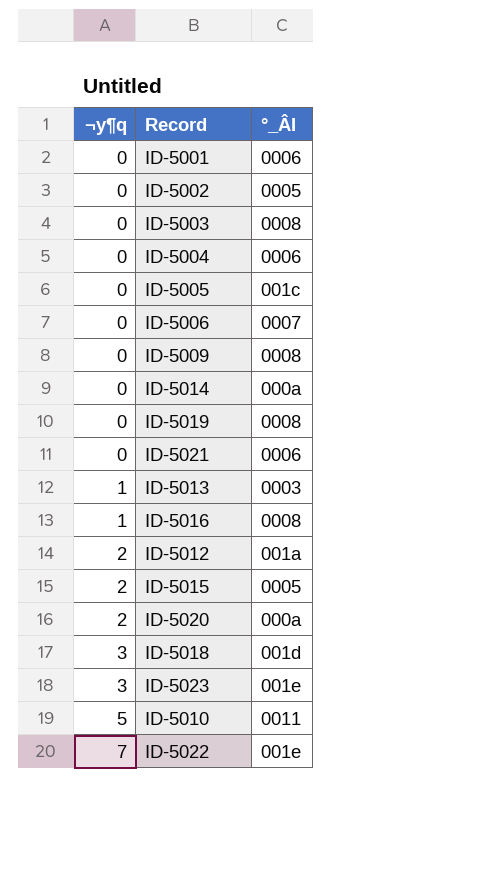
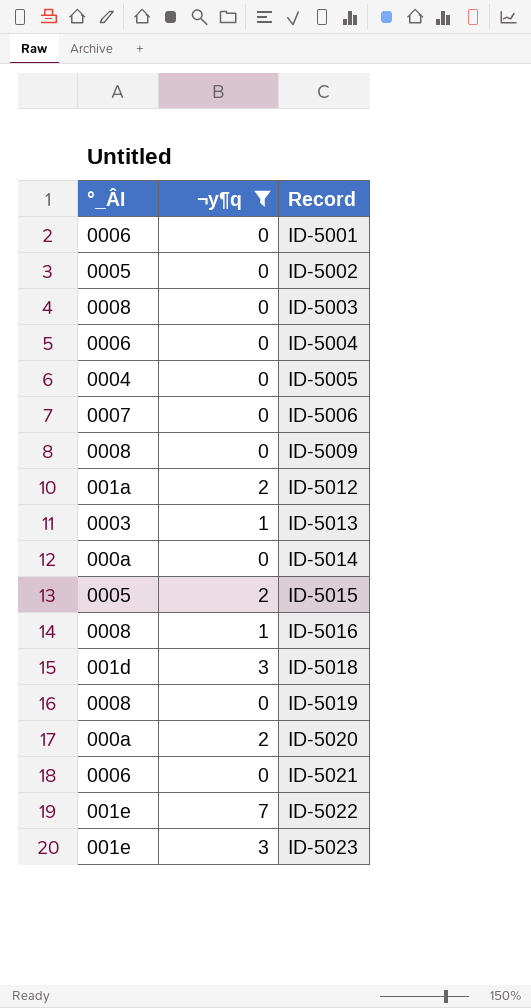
filter: none -> ¬y¶q != 5
row order: ¬y¶q ascending -> Record ascending
column °_ÂI | position: 3 -> 1
ID-5005 | °_ÂI: 001c -> 0004

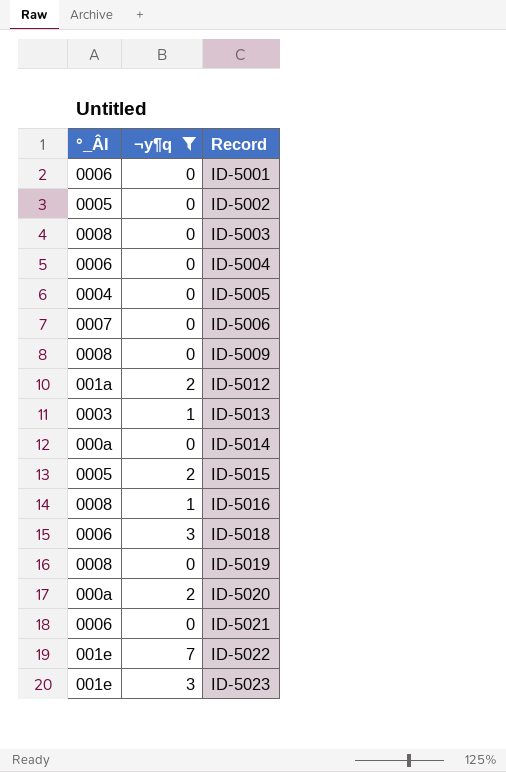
ID-5018 | °_ÂI: 001d -> 0006

